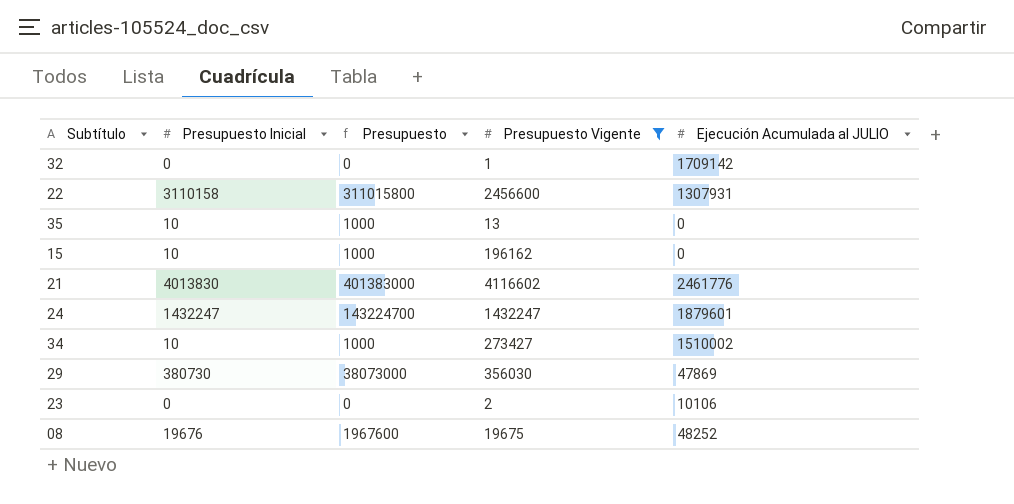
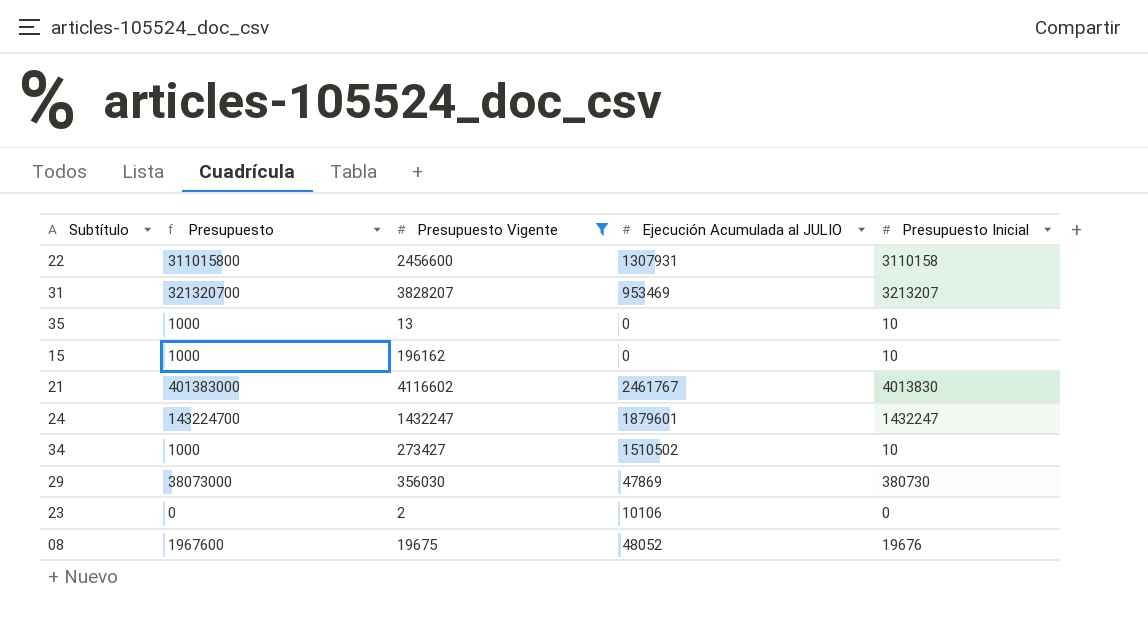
column Presupuesto Inicial | position: 2 -> 5
row 32: 0 | 0 | 1 | 1709142 -> none
row 31: none -> 321320700 | 3828207 | 953469 | 3213207
21 | Ejecución Acumulada al JULIO: 2461776 -> 2461767
34 | Ejecución Acumulada al JULIO: 1510002 -> 1510502
08 | Ejecución Acumulada al JULIO: 48252 -> 48052

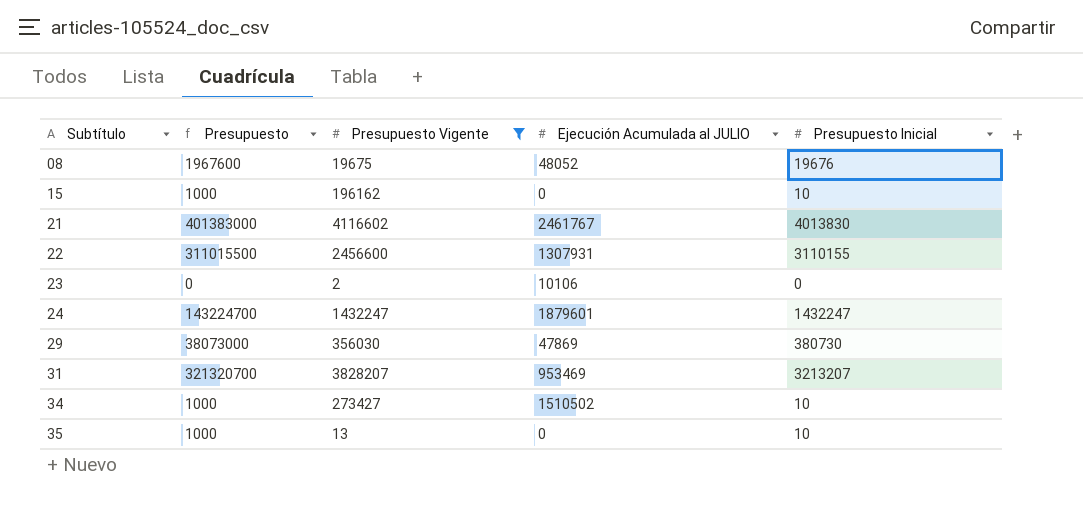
row order: none -> Subtítulo ascending
22 | Presupuesto: 311015800 -> 311015500
22 | Presupuesto Inicial: 3110158 -> 3110155

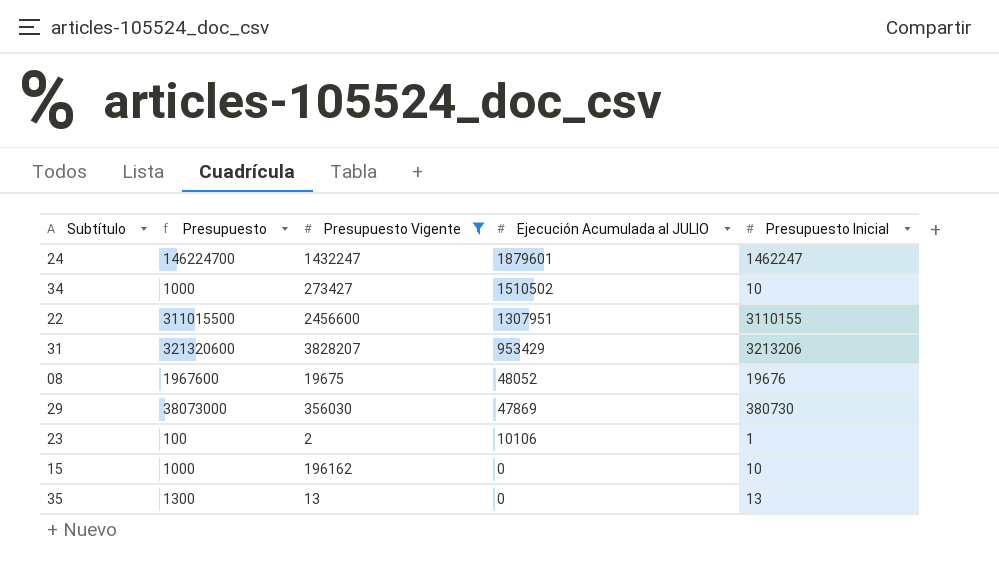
row order: Subtítulo ascending -> Ejecución Acumulada al JULIO descending
row 21: 401383000 | 4116602 | 2461767 | 4013830 -> none
24 | Presupuesto: 143224700 -> 146224700
24 | Presupuesto Inicial: 1432247 -> 1462247
22 | Ejecución Acumulada al JULIO: 1307931 -> 1307951
31 | Presupuesto: 321320700 -> 321320600
31 | Ejecución Acumulada al JULIO: 953469 -> 953429
31 | Presupuesto Inicial: 3213207 -> 3213206
23 | Presupuesto: 0 -> 100
23 | Presupuesto Inicial: 0 -> 1
35 | Presupuesto: 1000 -> 1300
35 | Presupuesto Inicial: 10 -> 13

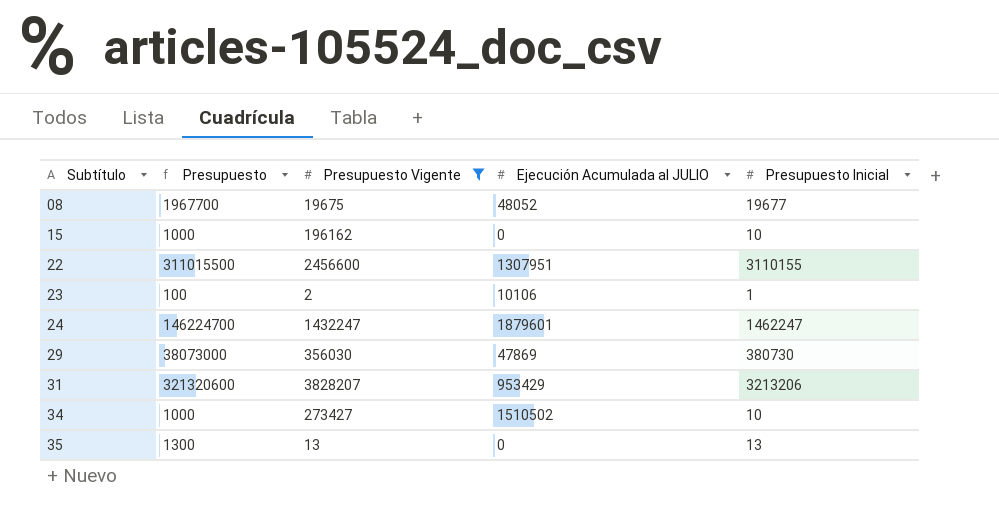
row order: Ejecución Acumulada al JULIO descending -> Subtítulo ascending
08 | Presupuesto: 1967600 -> 1967700
08 | Presupuesto Inicial: 19676 -> 19677

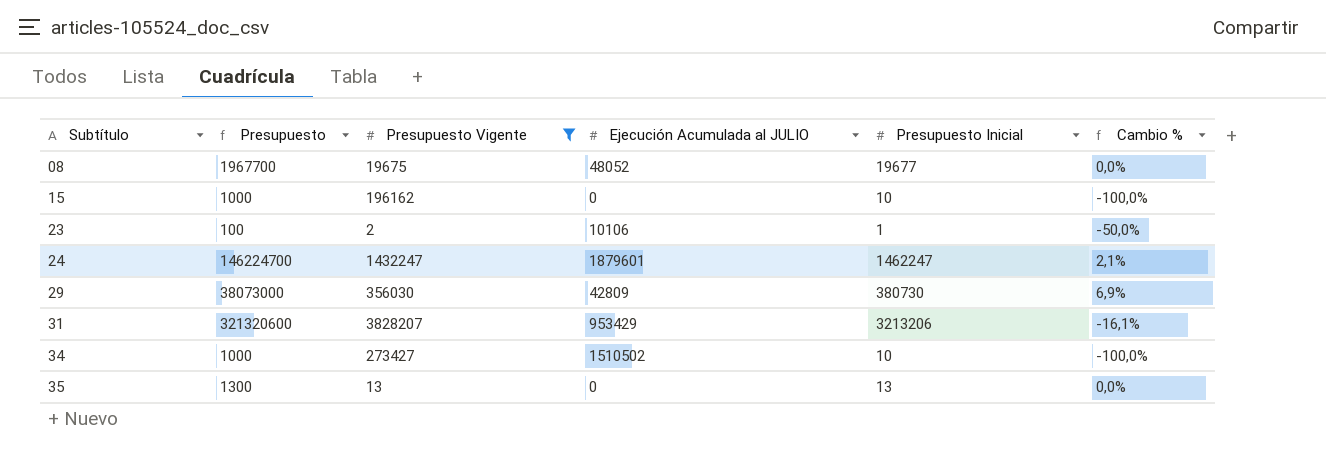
column Cambio % | formula: none -> ([Presupuesto Inicial] - [Presupuesto Vigente]) / [Presupuesto Vigente]
row 22: 311015500 | 2456600 | 1307951 | 3110155 -> none
29 | Ejecución Acumulada al JULIO: 47869 -> 42809

